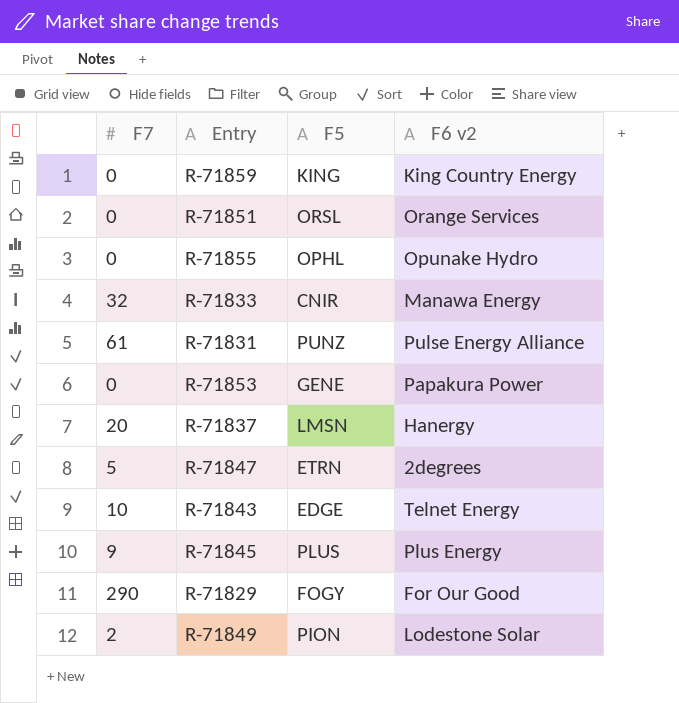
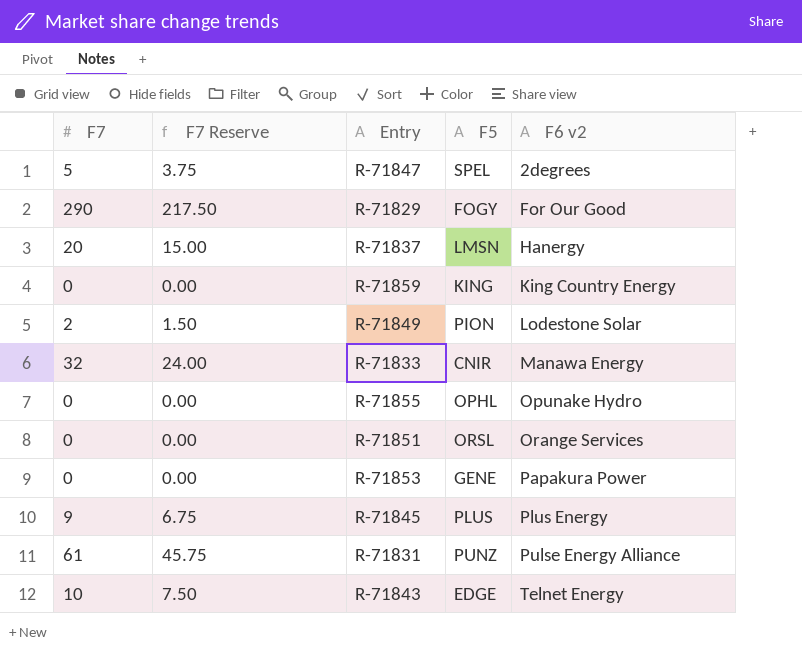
row order: none -> F6 v2 ascending
column F7 Reserve | formula: none -> [F7] * 0.75
R-71847 | F5: ETRN -> SPEL

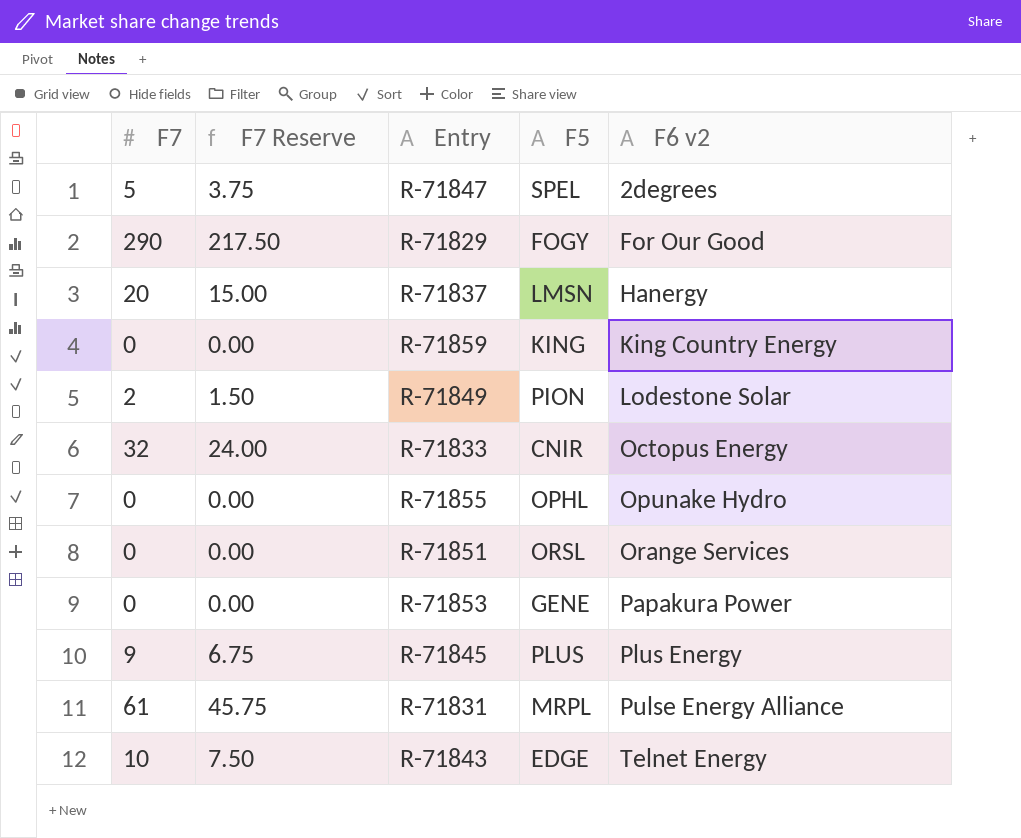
R-71833 | F6 v2: Manawa Energy -> Octopus Energy
R-71831 | F5: PUNZ -> MRPL

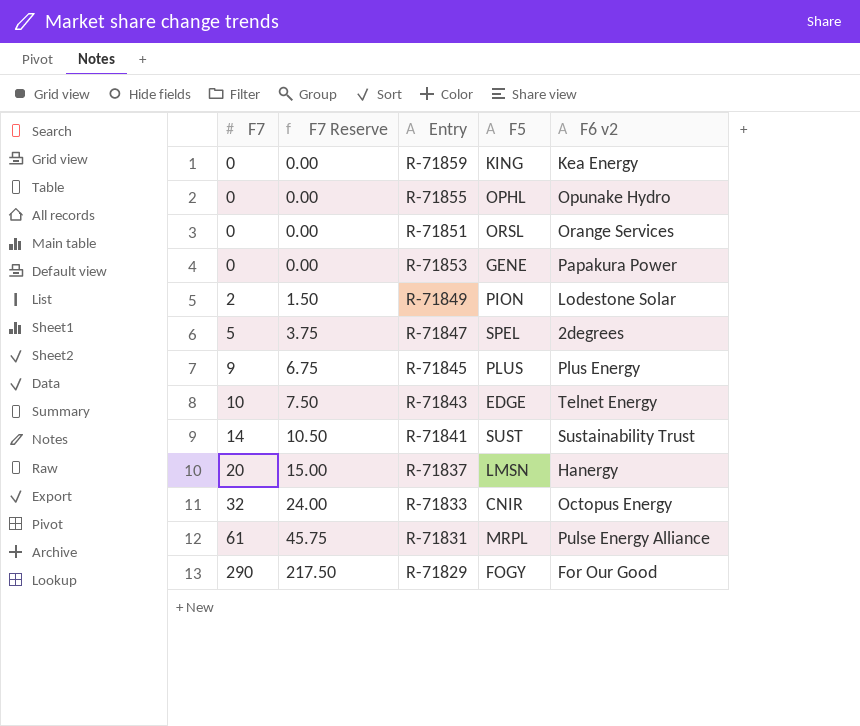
row order: F6 v2 ascending -> F7 ascending
R-71859 | F6 v2: King Country Energy -> Kea Energy
row R-71841: none -> 14 | 10.50 | SUST | Sustainability Trust

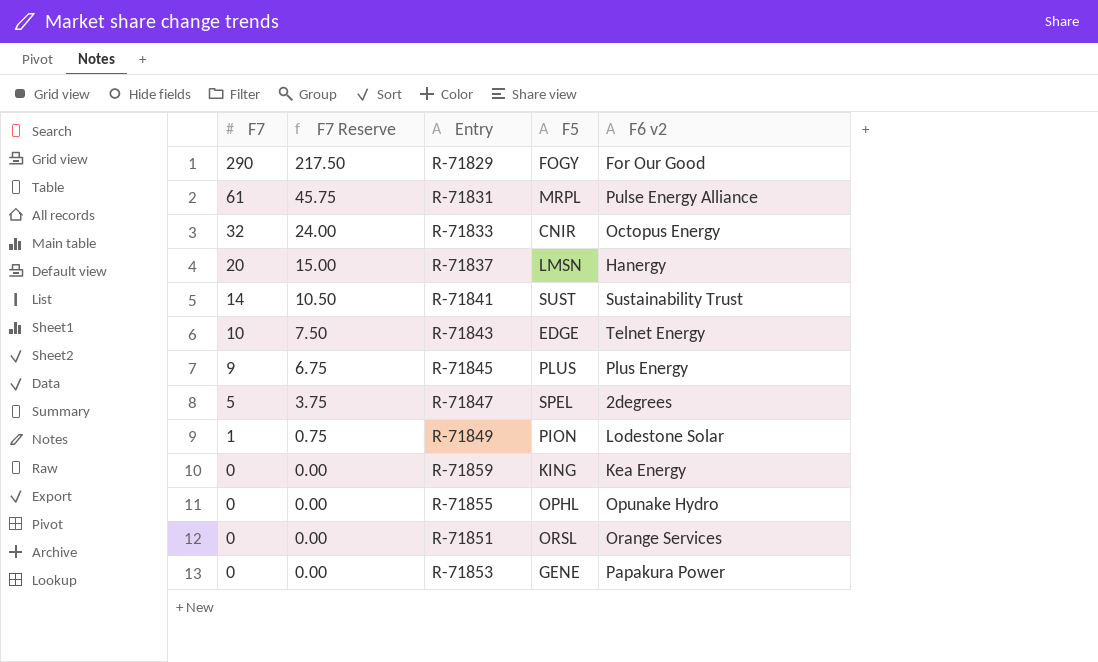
row order: F7 ascending -> F7 descending
R-71849 | F7: 2 -> 1
R-71849 | F7 Reserve: 1.50 -> 0.75

